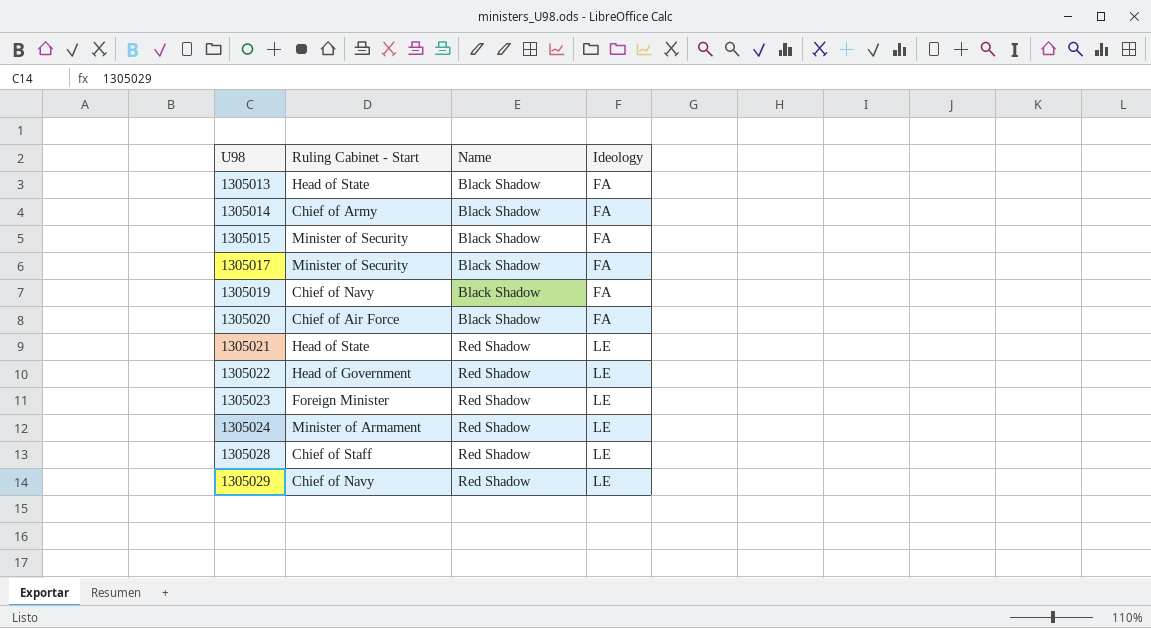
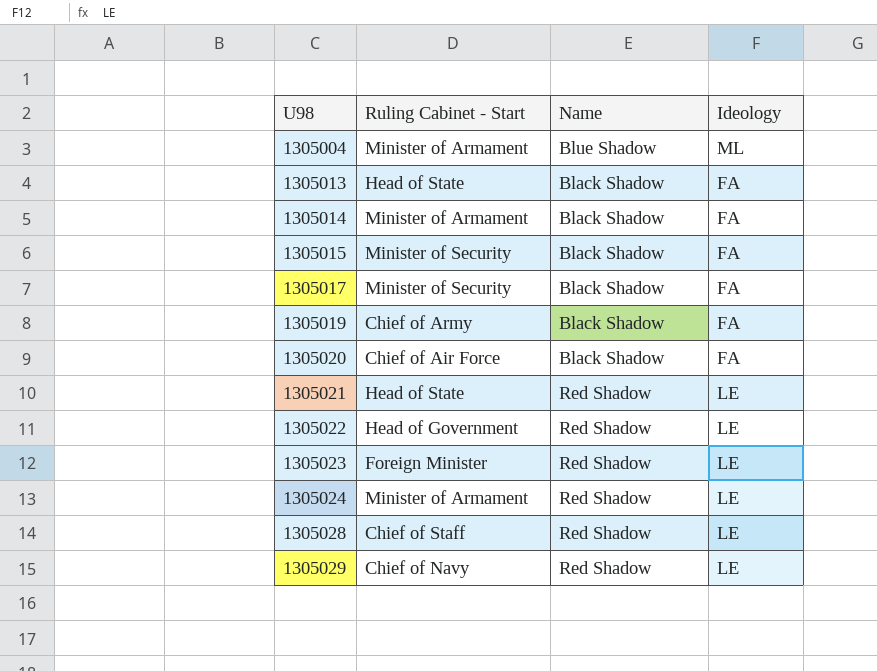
row 1305004: none -> Minister of Armament | Blue Shadow | ML
1305014 | Ruling Cabinet - Start: Chief of Army -> Minister of Armament
1305019 | Ruling Cabinet - Start: Chief of Navy -> Chief of Army

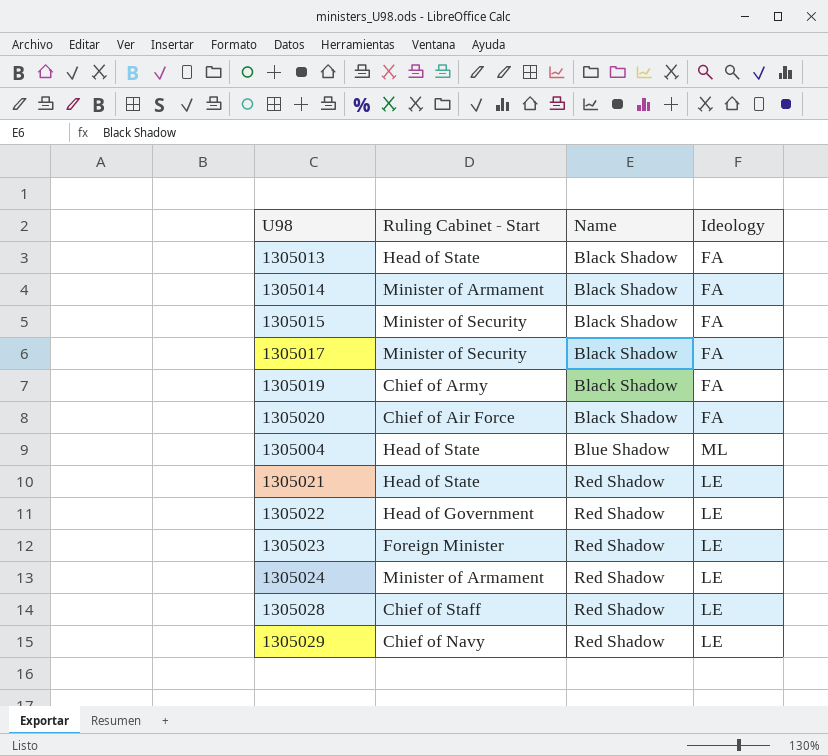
row order: U98 ascending -> Name ascending
1305004 | Ruling Cabinet - Start: Minister of Armament -> Head of State

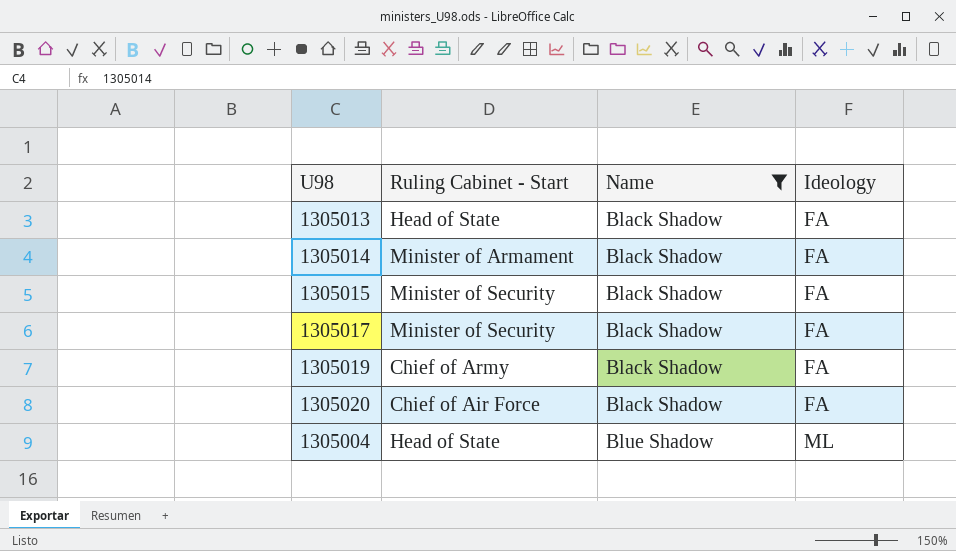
filter: none -> Name != Red Shadow

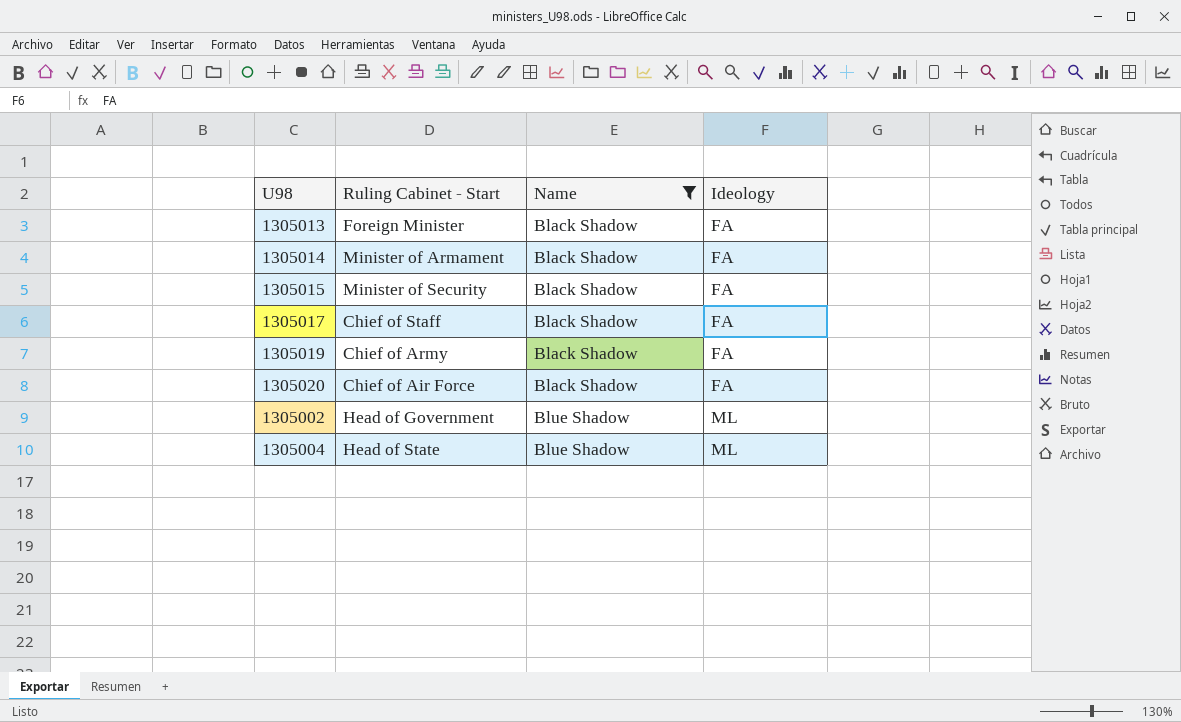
1305013 | Ruling Cabinet - Start: Head of State -> Foreign Minister
1305017 | Ruling Cabinet - Start: Minister of Security -> Chief of Staff
row 1305002: none -> Head of Government | Blue Shadow | ML

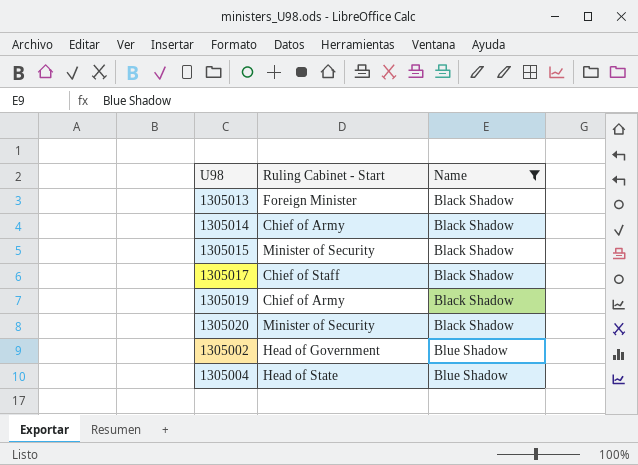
column Ideology | position: 4 -> none
1305014 | Ruling Cabinet - Start: Minister of Armament -> Chief of Army
1305020 | Ruling Cabinet - Start: Chief of Air Force -> Minister of Security

